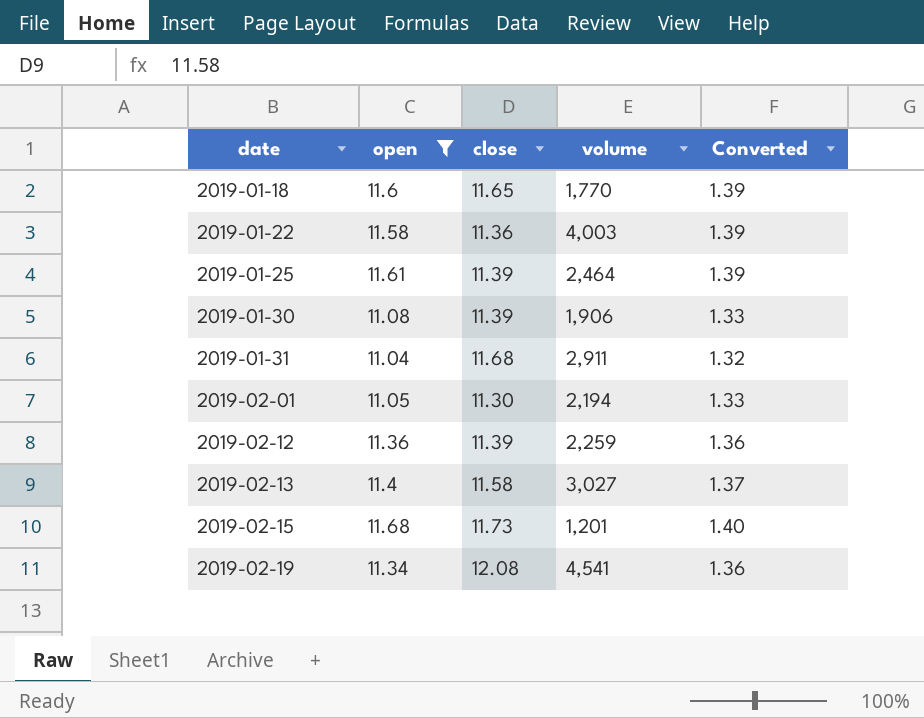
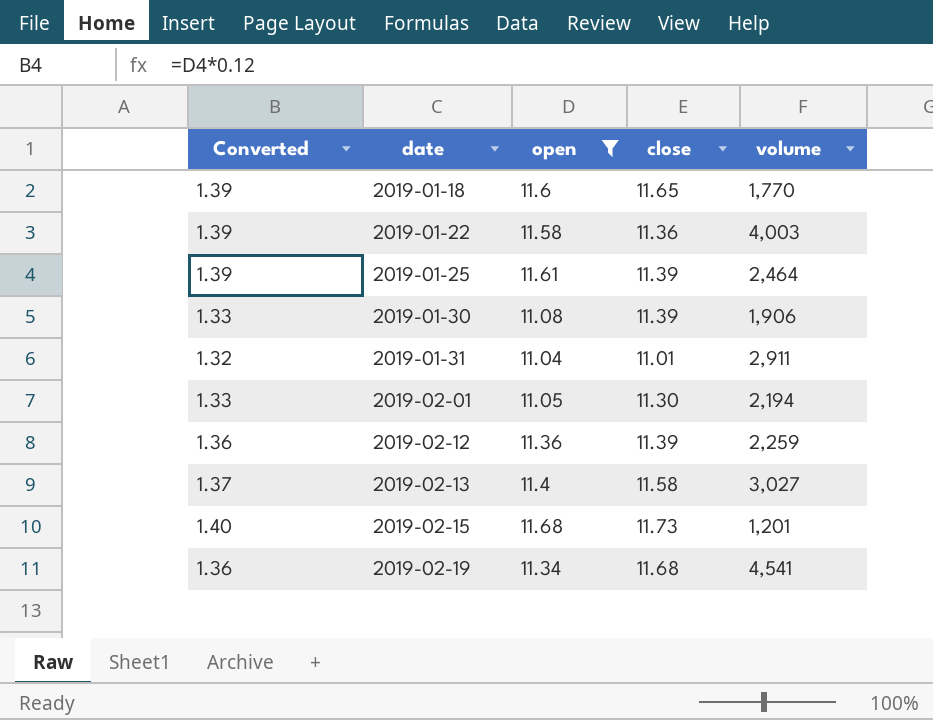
column Converted | position: 5 -> 1
2019-01-31 | close: 11.68 -> 11.01
2019-02-19 | close: 12.08 -> 11.68

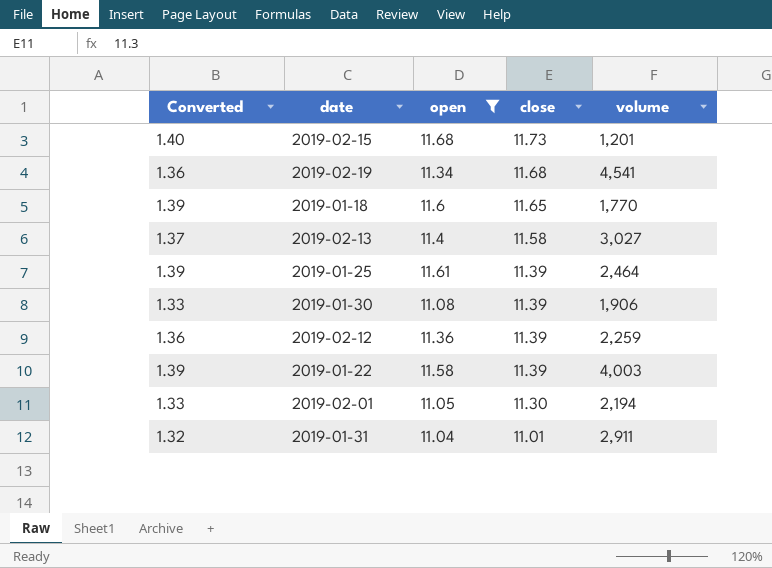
row order: date ascending -> close descending
2019-01-22 | close: 11.36 -> 11.39

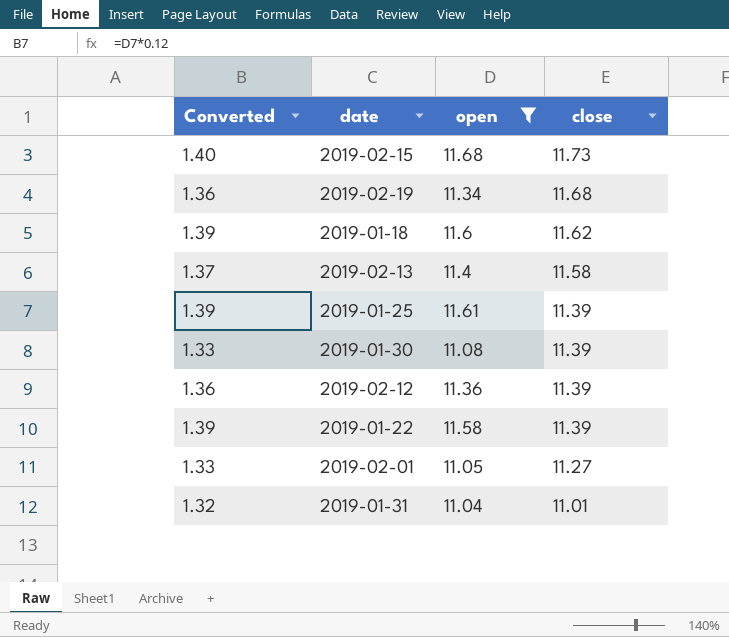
column volume | position: 5 -> none
2019-01-18 | close: 11.65 -> 11.62
2019-02-01 | close: 11.30 -> 11.27

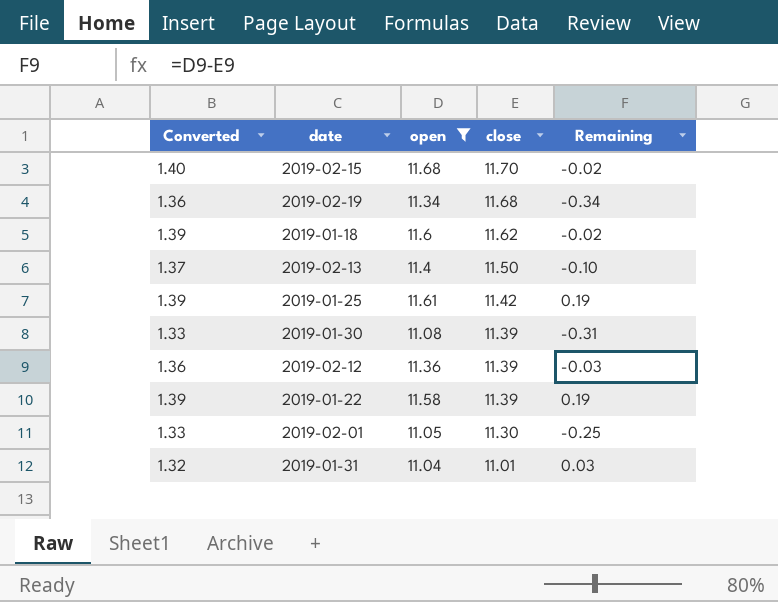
column Remaining | formula: none -> [open] - [close]
2019-02-15 | close: 11.73 -> 11.70
2019-02-13 | close: 11.58 -> 11.50
2019-01-25 | close: 11.39 -> 11.42
2019-02-01 | close: 11.27 -> 11.30

